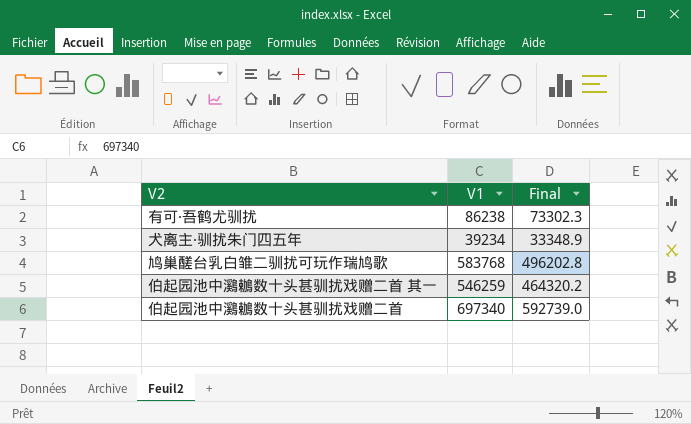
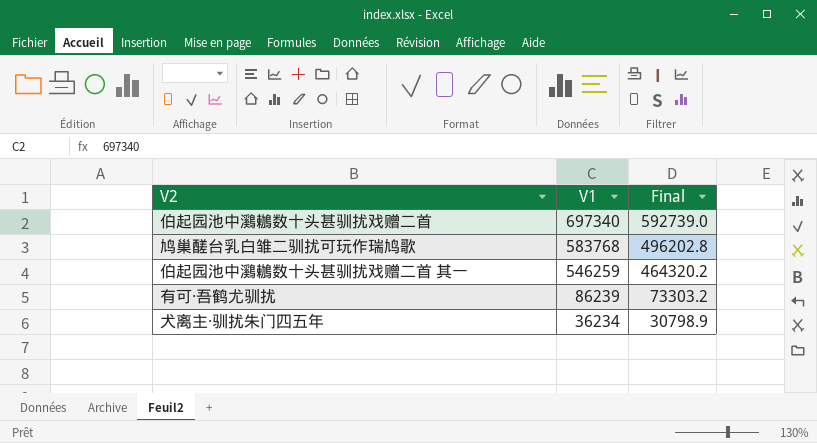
row order: none -> V1 descending
有可·吾鹤尤驯扰 | V1: 86238 -> 86239
有可·吾鹤尤驯扰 | Final: 73302.3 -> 73303.2
犬离主·驯扰朱门四五年 | V1: 39234 -> 36234
犬离主·驯扰朱门四五年 | Final: 33348.9 -> 30798.9

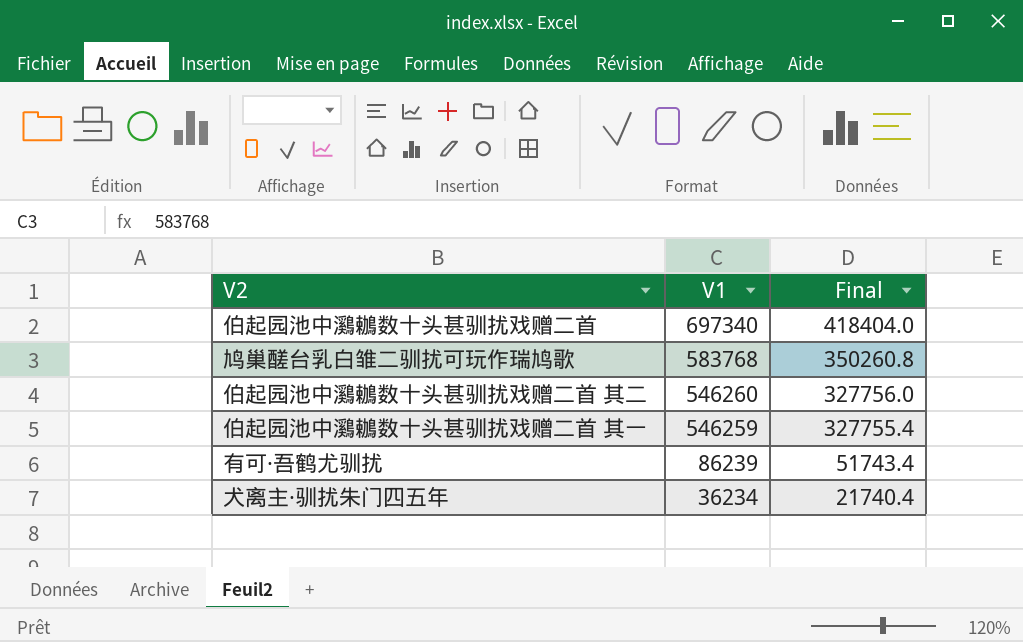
column Final | formula: [V1] * 0.85 -> [V1] * 0.6
row 伯起园池中鸂鶒数十头甚驯扰戏赠二首 其二: none -> 546260 | 327756.0

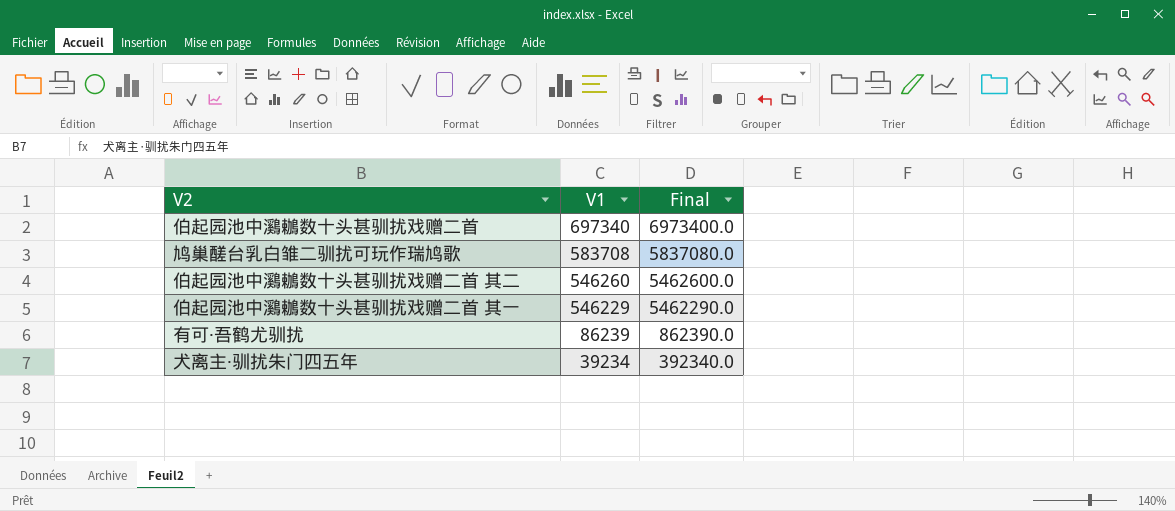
column Final | formula: [V1] * 0.6 -> [V1] * 10
鸠巢醝台乳白雏二驯扰可玩作瑞鸠歌 | V1: 583768 -> 583708
伯起园池中鸂鶒数十头甚驯扰戏赠二首 其一 | V1: 546259 -> 546229
犬离主·驯扰朱门四五年 | V1: 36234 -> 39234

